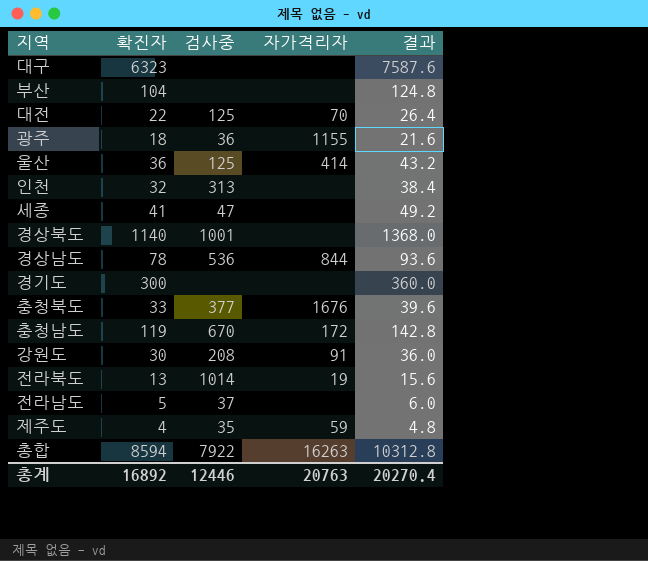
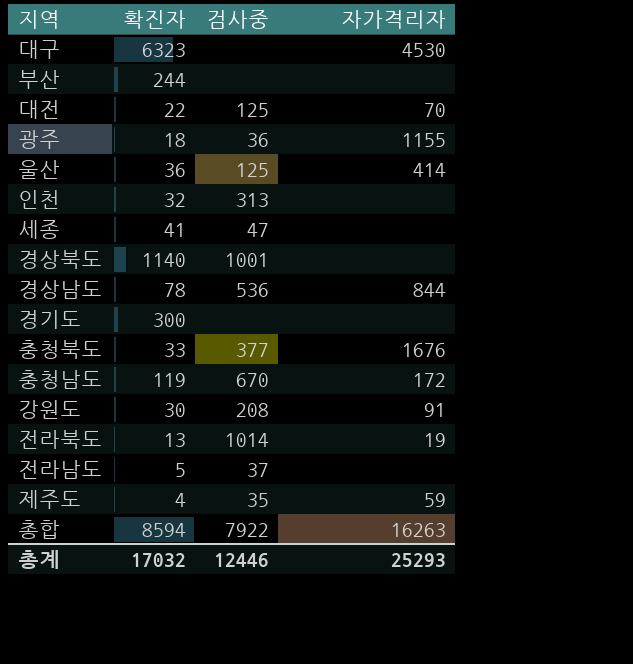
column 결과 | formula: [확진자] * 1.2 -> none
대구 | 자가격리자: none -> 4530
부산 | 확진자: 104 -> 244
총계 | 확진자: 16892 -> 17032
총계 | 자가격리자: 20763 -> 25293

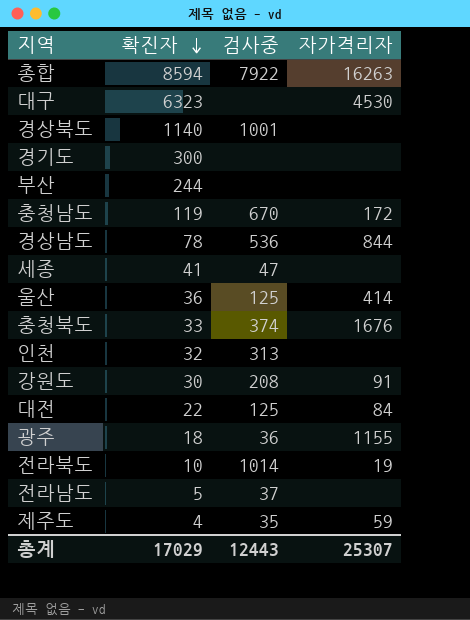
row order: none -> 확진자 descending
충청북도 | 검사중: 377 -> 374
대전 | 자가격리자: 70 -> 84
전라북도 | 확진자: 13 -> 10
총계 | 확진자: 17032 -> 17029
총계 | 검사중: 12446 -> 12443
총계 | 자가격리자: 25293 -> 25307

